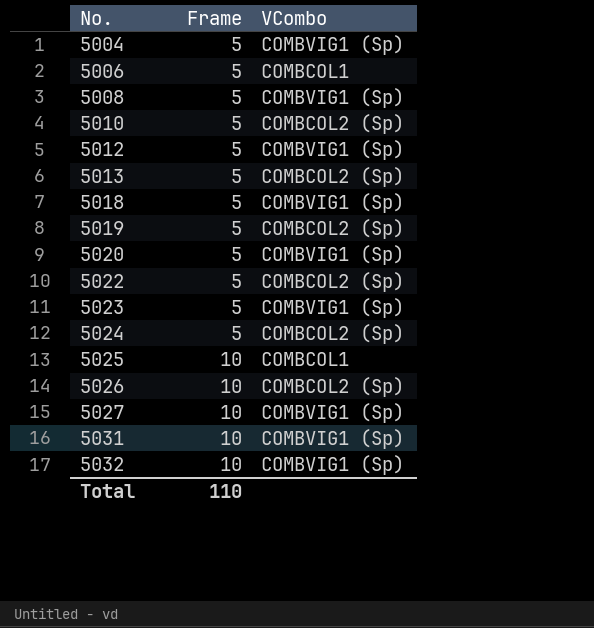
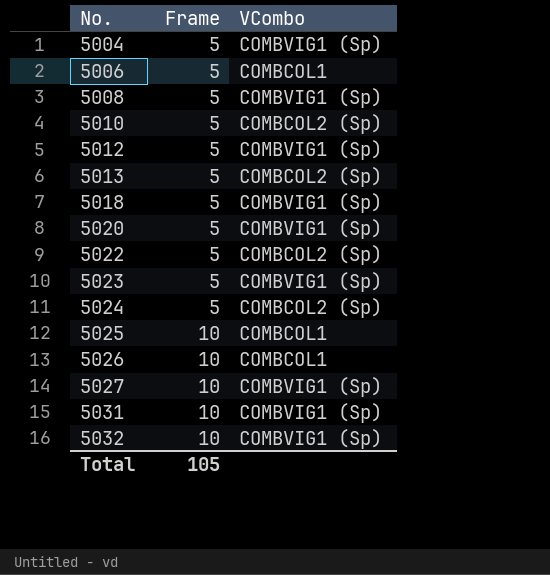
row 5019: 5 | COMBCOL2 (Sp) -> none
5026 | VCombo: COMBCOL2 (Sp) -> COMBCOL1
Total | Frame: 110 -> 105

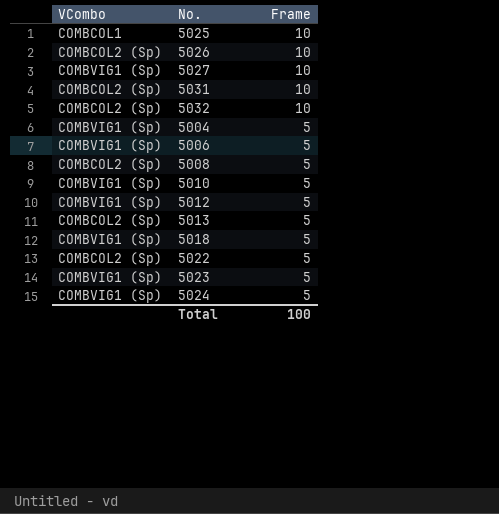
row order: No. ascending -> Frame descending
column VCombo | position: 3 -> 1
row 5020: 5 | COMBVIG1 (Sp) -> none
5026 | VCombo: COMBCOL1 -> COMBCOL2 (Sp)
5031 | VCombo: COMBVIG1 (Sp) -> COMBCOL2 (Sp)
5032 | VCombo: COMBVIG1 (Sp) -> COMBCOL2 (Sp)
5006 | VCombo: COMBCOL1 -> COMBVIG1 (Sp)
5008 | VCombo: COMBVIG1 (Sp) -> COMBCOL2 (Sp)
5010 | VCombo: COMBCOL2 (Sp) -> COMBVIG1 (Sp)
5024 | VCombo: COMBCOL2 (Sp) -> COMBVIG1 (Sp)
Total | Frame: 105 -> 100

